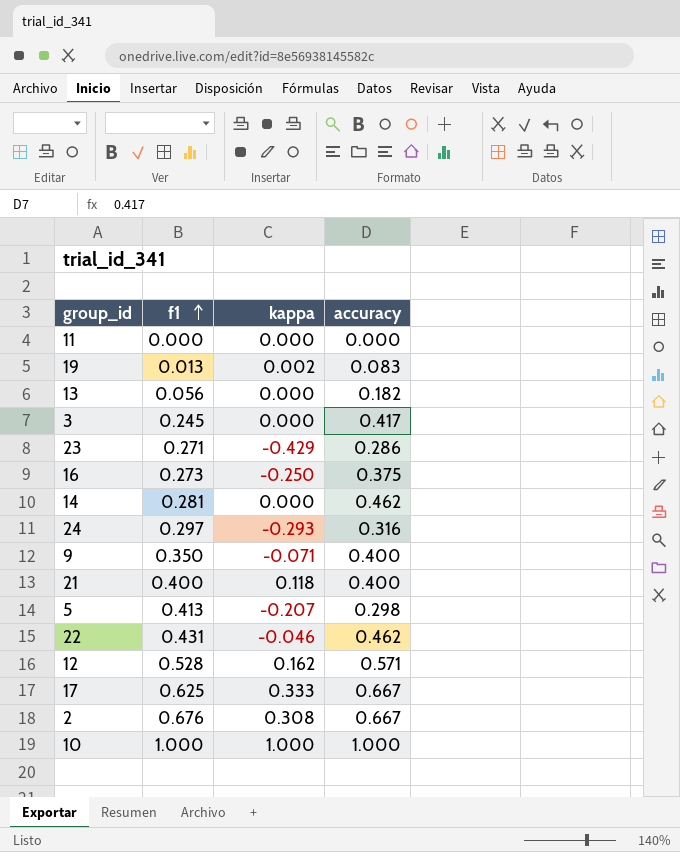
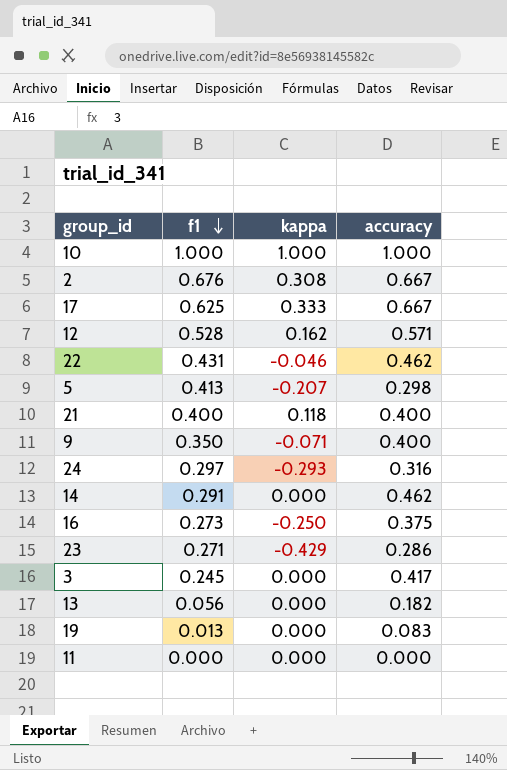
row order: f1 ascending -> f1 descending
14 | f1: 0.281 -> 0.291
19 | kappa: 0.002 -> 0.000

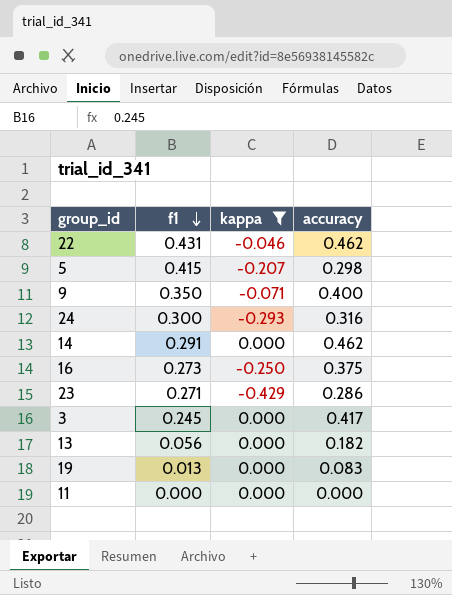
filter: none -> kappa <= 0.000
5 | f1: 0.413 -> 0.415
24 | f1: 0.297 -> 0.300

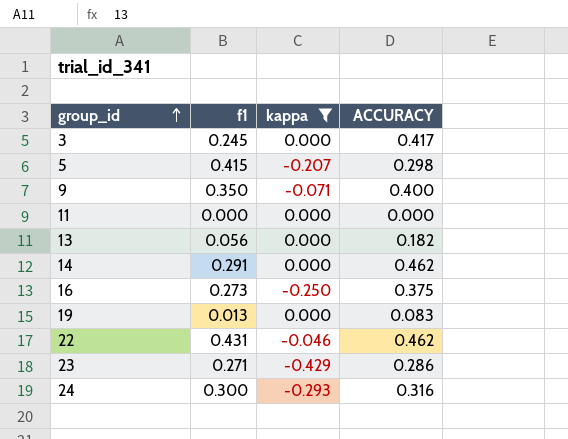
row order: f1 descending -> group_id ascending
column name: accuracy -> ACCURACY

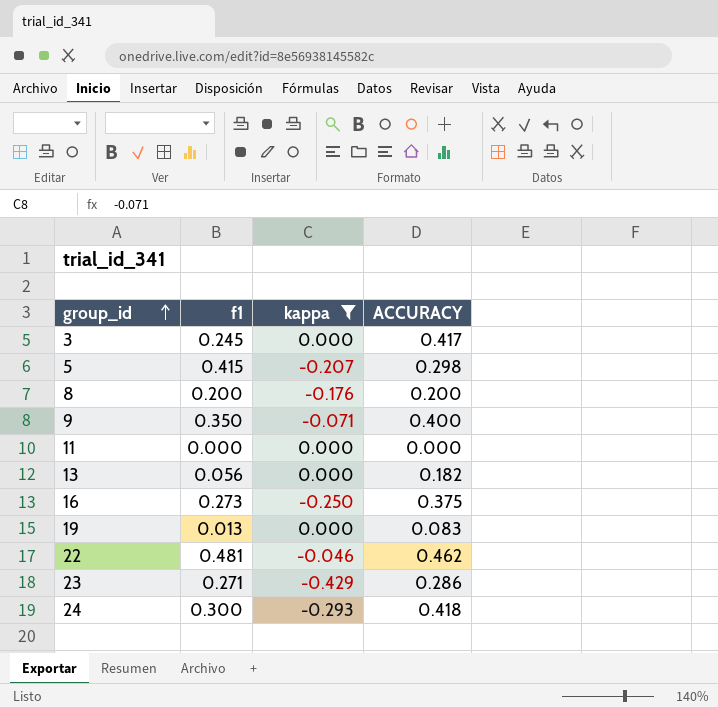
row 14: 0.291 | 0.000 | 0.462 -> none
row 8: none -> 0.200 | -0.176 | 0.200
22 | f1: 0.431 -> 0.481
24 | ACCURACY: 0.316 -> 0.418

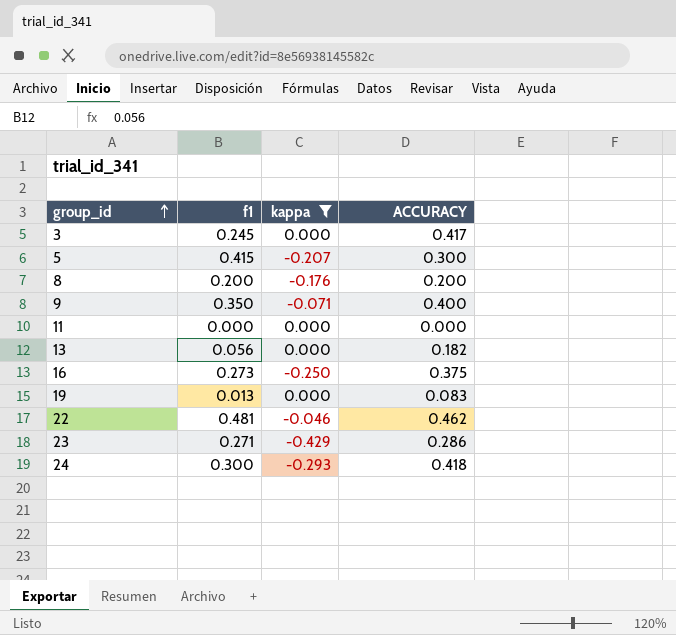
5 | ACCURACY: 0.298 -> 0.300

